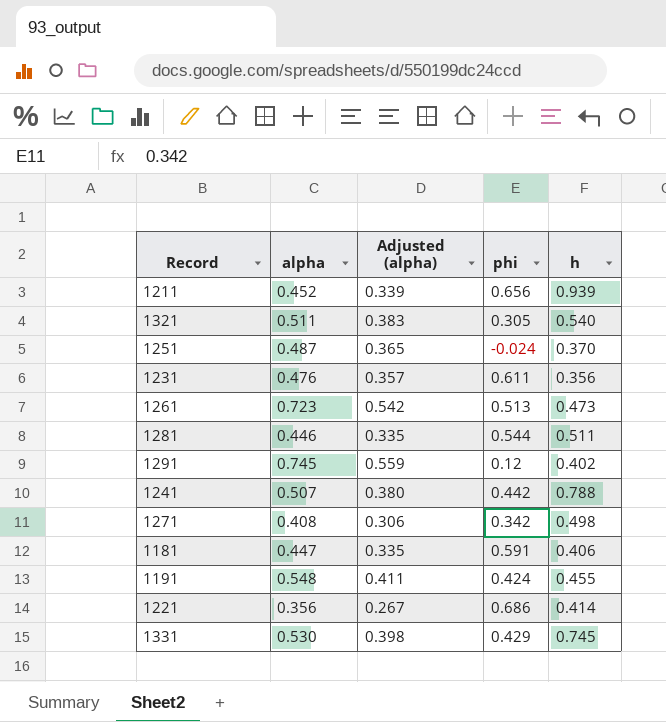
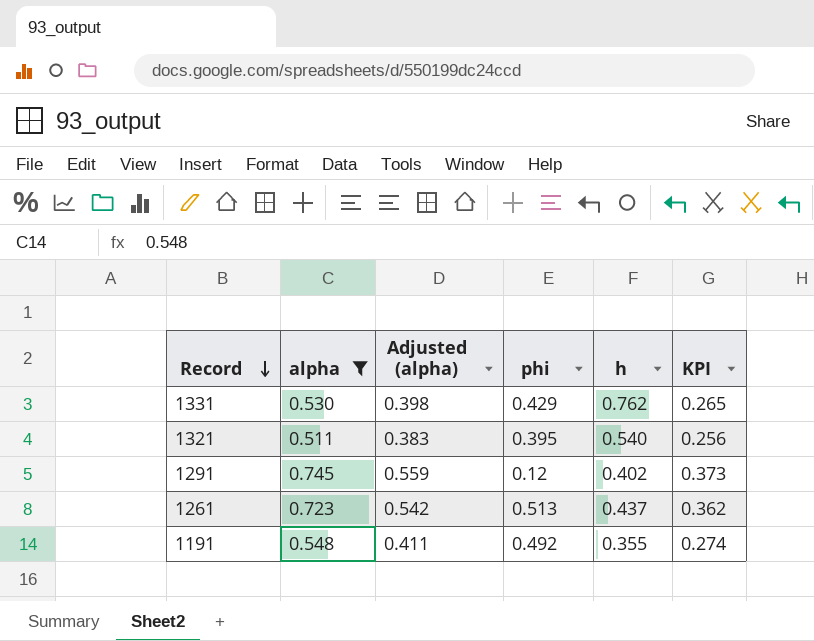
filter: none -> alpha >= 0.511
row order: none -> Record descending
column KPI | formula: none -> [alpha] * 0.5
1331 | h: 0.745 -> 0.762
1321 | phi: 0.305 -> 0.395
1261 | h: 0.473 -> 0.437
1191 | phi: 0.424 -> 0.492
1191 | h: 0.455 -> 0.355

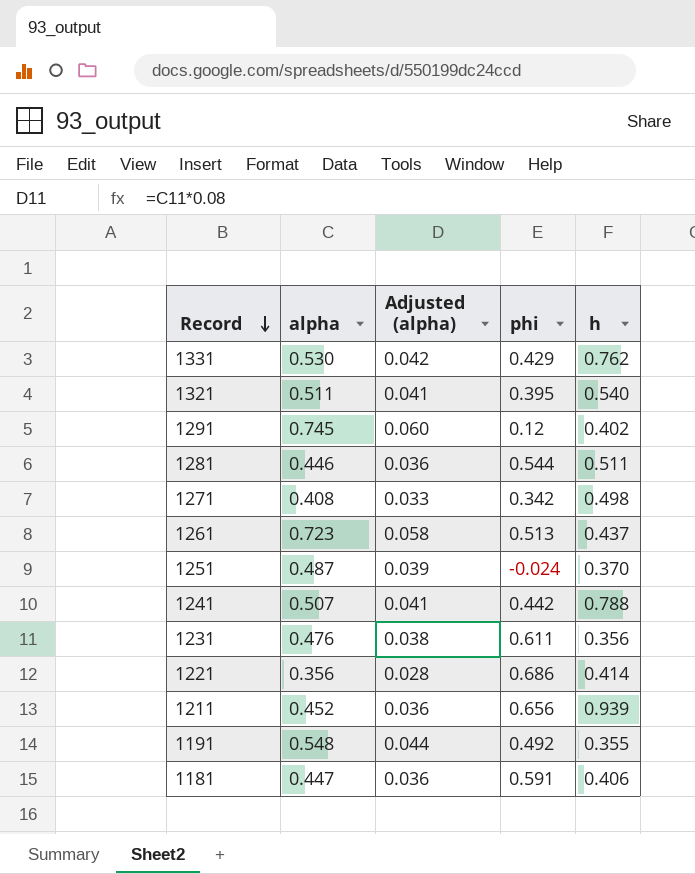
filter: alpha >= 0.511 -> none
column KPI | formula: [alpha] * 0.5 -> none
column Adjusted (alpha) | formula: [alpha] * 0.75 -> [alpha] * 0.08

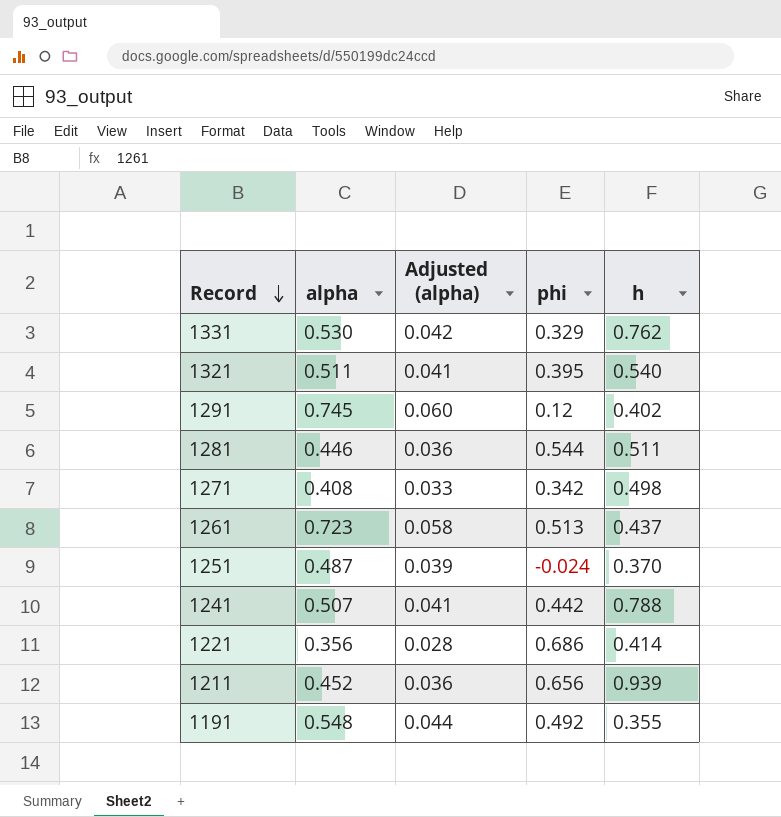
row 1231: 0.476 | 0.038 | 0.611 | 0.356 -> none
row 1181: 0.447 | 0.036 | 0.591 | 0.406 -> none
1331 | phi: 0.429 -> 0.329

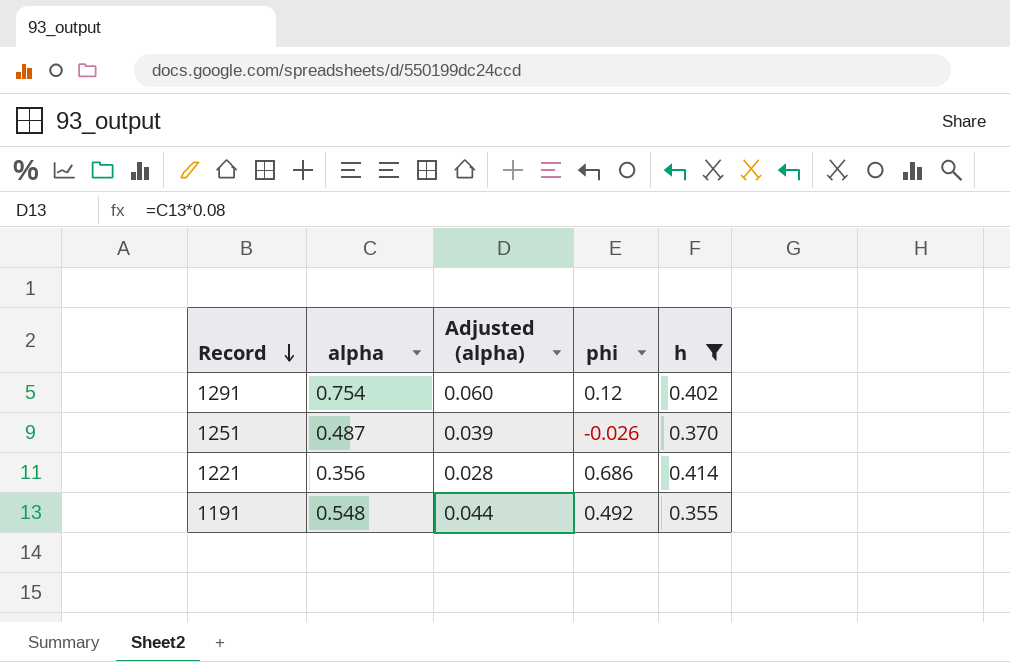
filter: none -> h <= 0.414
1291 | alpha: 0.745 -> 0.754
1251 | phi: -0.024 -> -0.026

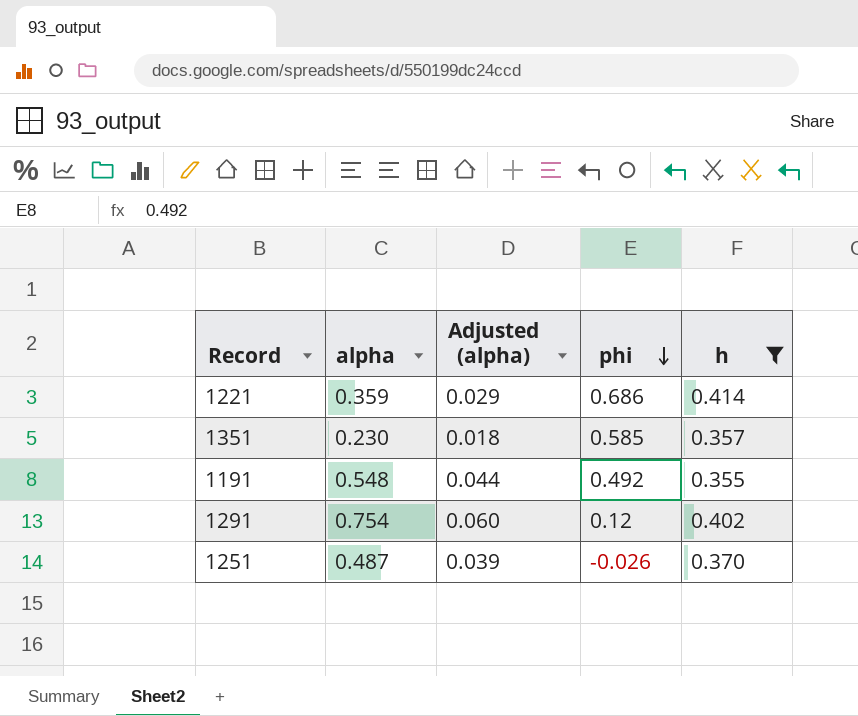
row order: Record descending -> phi descending
1221 | alpha: 0.356 -> 0.359
1221 | Adjusted (alpha): 0.028 -> 0.029
row 1351: none -> 0.230 | 0.018 | 0.585 | 0.357

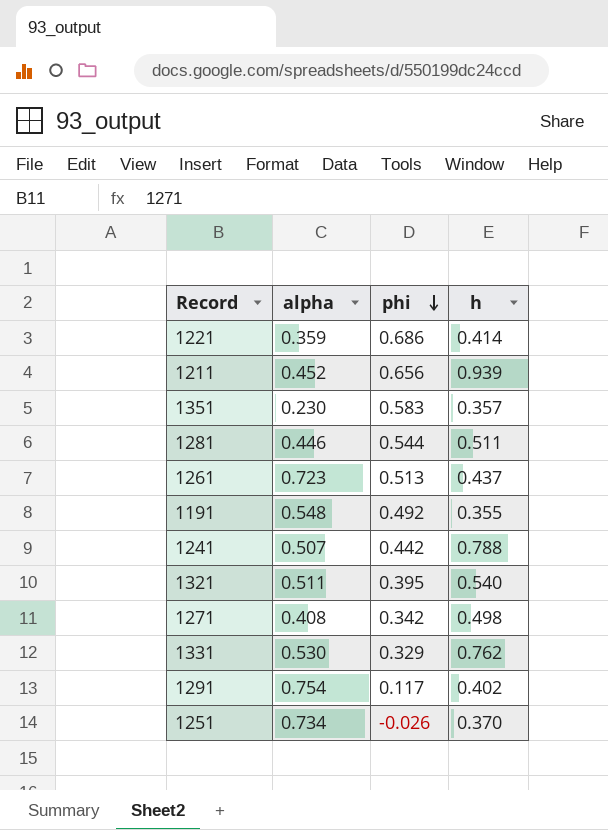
filter: h <= 0.414 -> none
column Adjusted (alpha) | formula: [alpha] * 0.08 -> none
1351 | phi: 0.585 -> 0.583
1291 | phi: 0.12 -> 0.117
1251 | alpha: 0.487 -> 0.734

